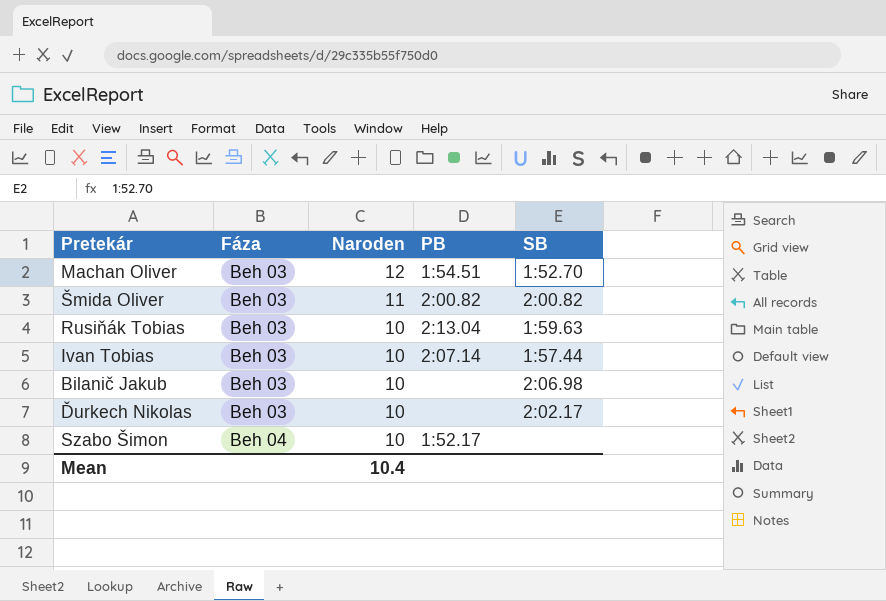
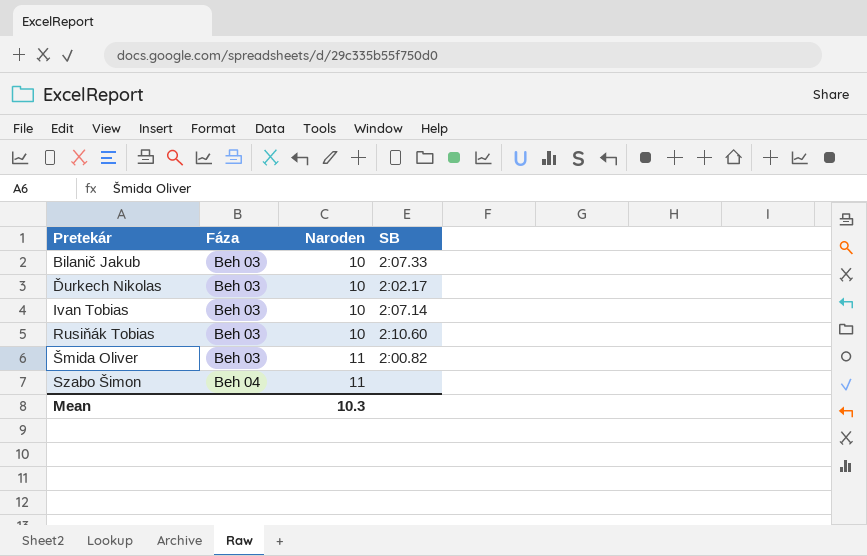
row order: Fáza ascending -> Pretekár ascending
column PB | position: 4 -> none
row Machan Oliver: Beh 03 | 12 | 1:54.51 | 1:52.70 -> none
Bilanič Jakub | SB: 2:06.98 -> 2:07.33
Ivan Tobias | SB: 1:57.44 -> 2:07.14
Rusiňák Tobias | SB: 1:59.63 -> 2:10.60
Szabo Šimon | Naroden: 10 -> 11
Mean | Naroden: 10.4 -> 10.3

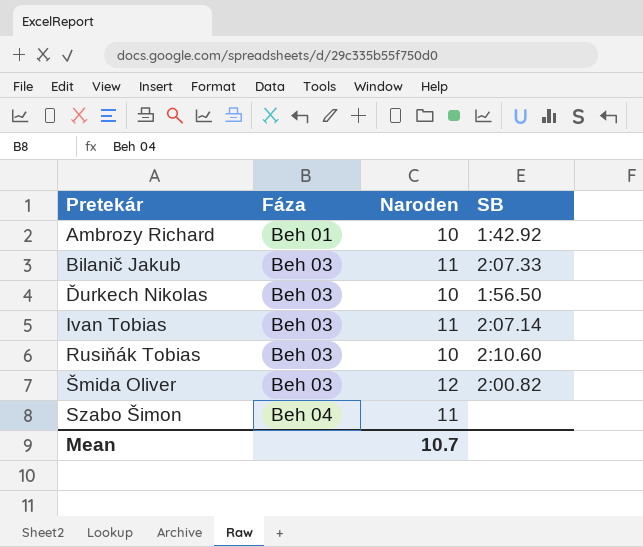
row Ambrozy Richard: none -> Beh 01 | 10 | 1:42.92
Bilanič Jakub | Naroden: 10 -> 11
Ďurkech Nikolas | SB: 2:02.17 -> 1:56.50
Ivan Tobias | Naroden: 10 -> 11
Šmida Oliver | Naroden: 11 -> 12
Mean | Naroden: 10.3 -> 10.7

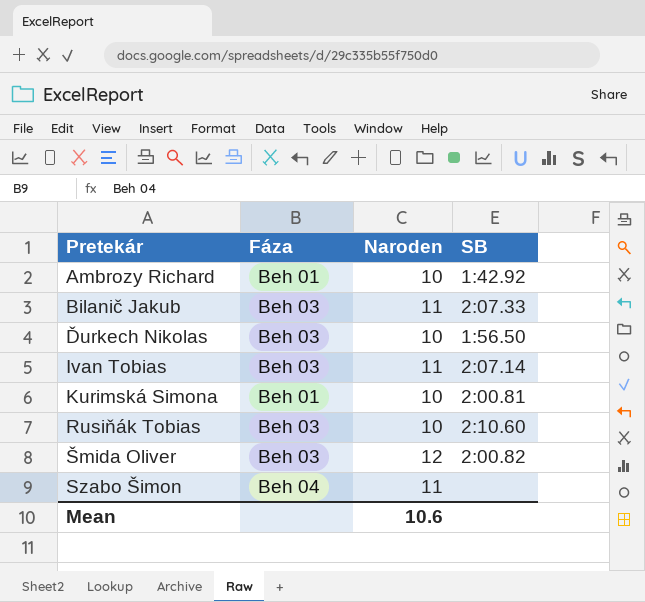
row Kurimská Simona: none -> Beh 01 | 10 | 2:00.81
Mean | Naroden: 10.7 -> 10.6

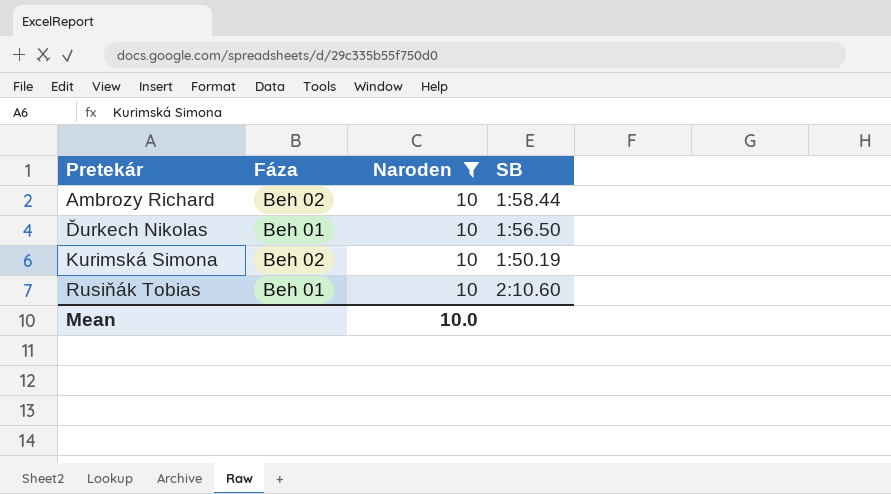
filter: none -> Naroden = 10
Ambrozy Richard | Fáza: Beh 01 -> Beh 02
Ambrozy Richard | SB: 1:42.92 -> 1:58.44
Ďurkech Nikolas | Fáza: Beh 03 -> Beh 01
Kurimská Simona | Fáza: Beh 01 -> Beh 02
Kurimská Simona | SB: 2:00.81 -> 1:50.19
Rusiňák Tobias | Fáza: Beh 03 -> Beh 01
Mean | Naroden: 10.6 -> 10.0

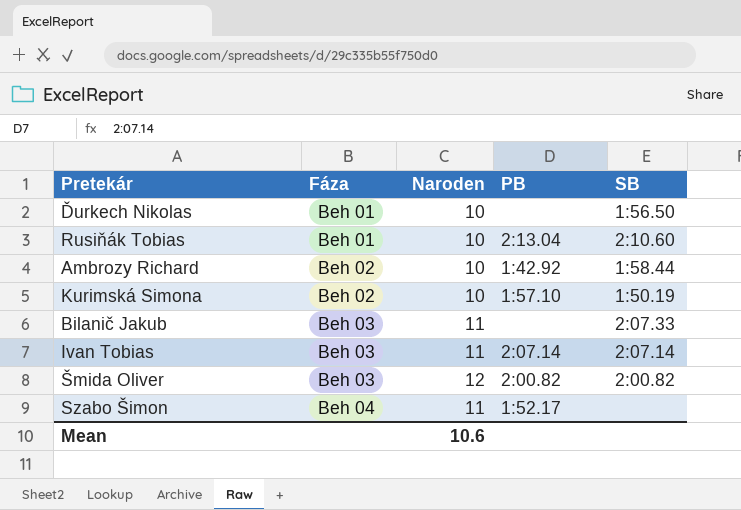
filter: Naroden = 10 -> none
row order: Pretekár ascending -> Fáza ascending
column PB | position: none -> 4
Mean | Naroden: 10.0 -> 10.6

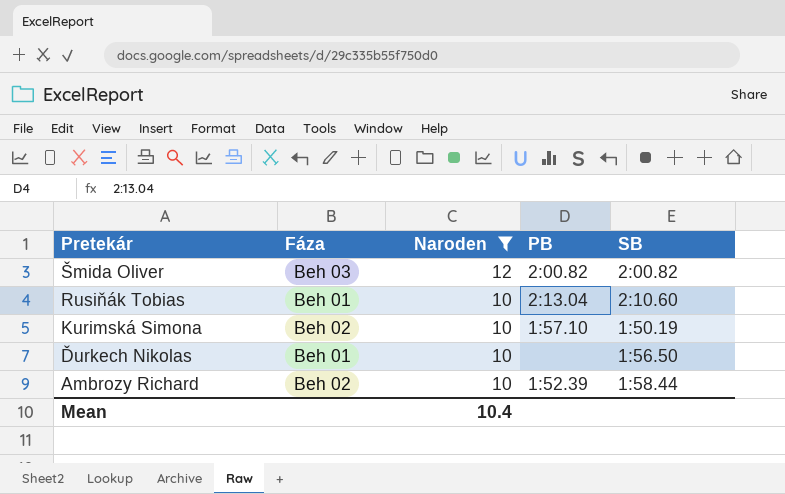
filter: none -> Naroden != 11
row order: Fáza ascending -> Pretekár descending
Ambrozy Richard | PB: 1:42.92 -> 1:52.39
Mean | Naroden: 10.6 -> 10.4

